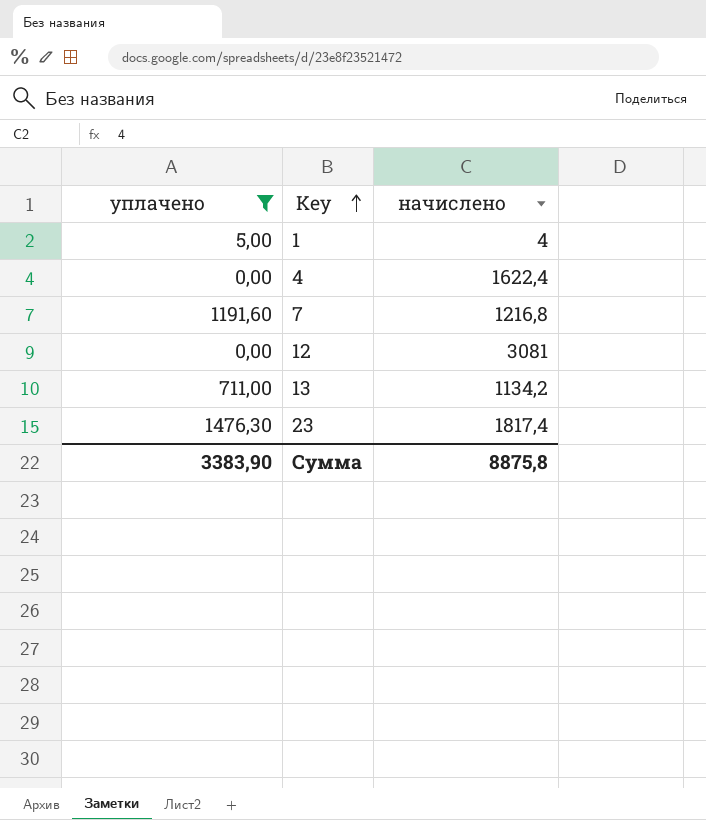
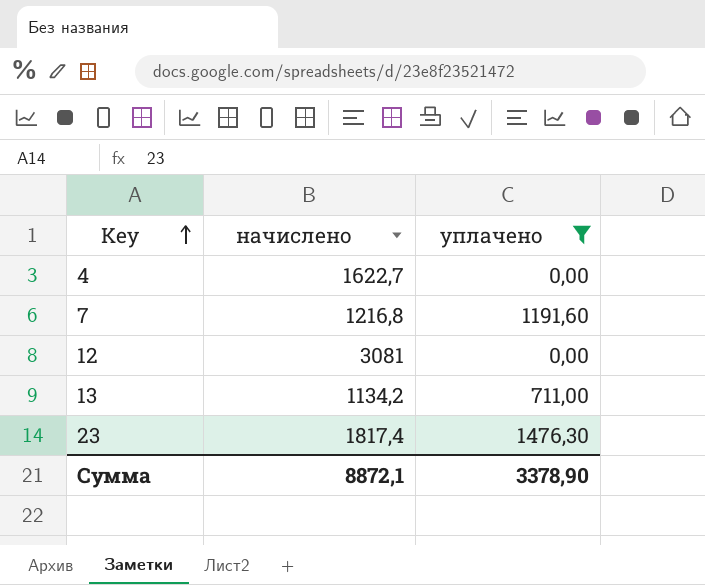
column уплачено | position: 1 -> 3
row 1: 5,00 | 4 -> none
4 | начислено: 1622,4 -> 1622,7
Сумма | начислено: 8875,8 -> 8872,1
Сумма | уплачено: 3383,90 -> 3378,90

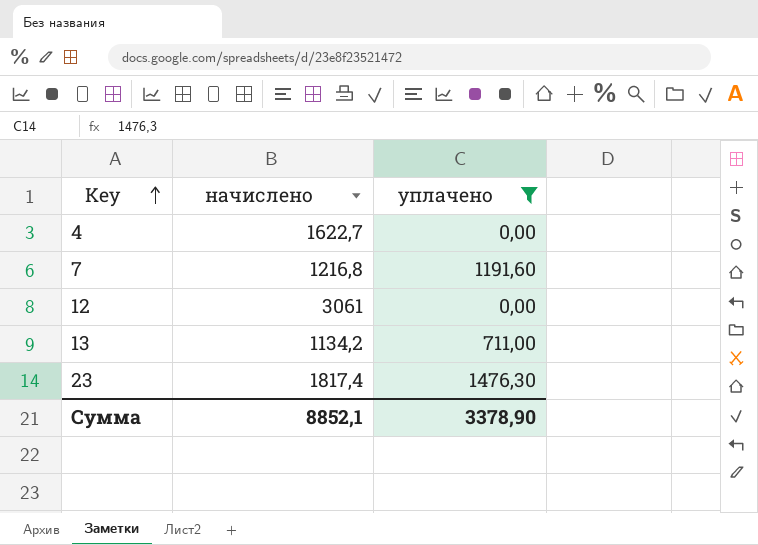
12 | начислено: 3081 -> 3061
Сумма | начислено: 8872,1 -> 8852,1

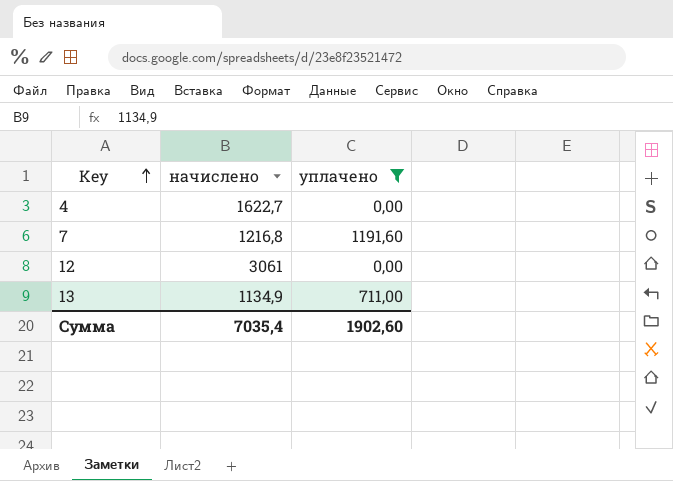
row 23: 1817,4 | 1476,30 -> none
13 | начислено: 1134,2 -> 1134,9
Сумма | начислено: 8852,1 -> 7035,4
Сумма | уплачено: 3378,90 -> 1902,60

